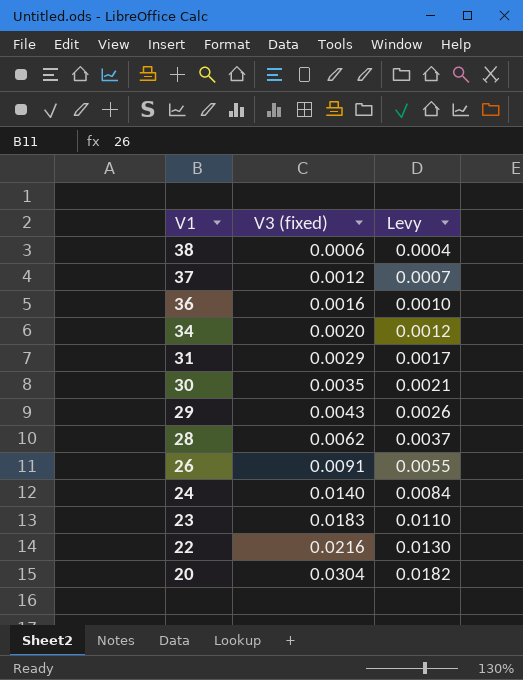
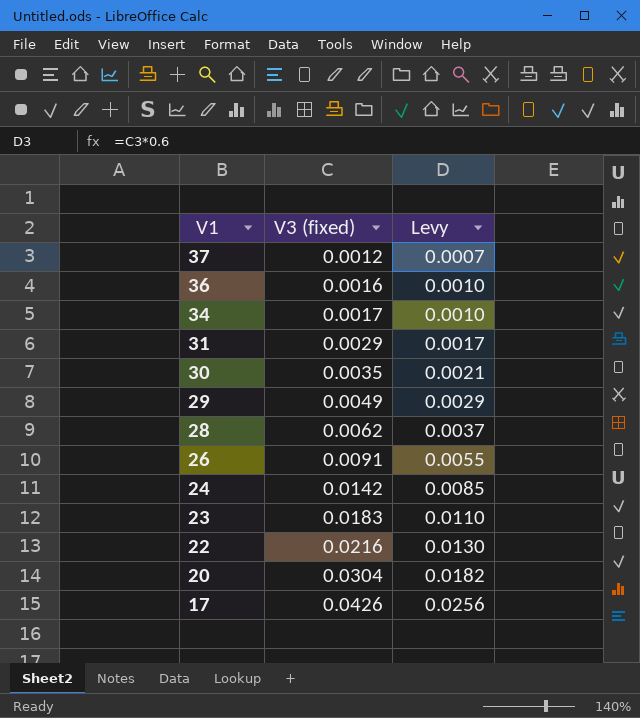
row 38: 0.0006 | 0.0004 -> none
34 | V3 (fixed): 0.0020 -> 0.0017
34 | Levy: 0.0012 -> 0.0010
29 | V3 (fixed): 0.0043 -> 0.0049
29 | Levy: 0.0026 -> 0.0029
24 | V3 (fixed): 0.0140 -> 0.0142
24 | Levy: 0.0084 -> 0.0085
row 17: none -> 0.0426 | 0.0256

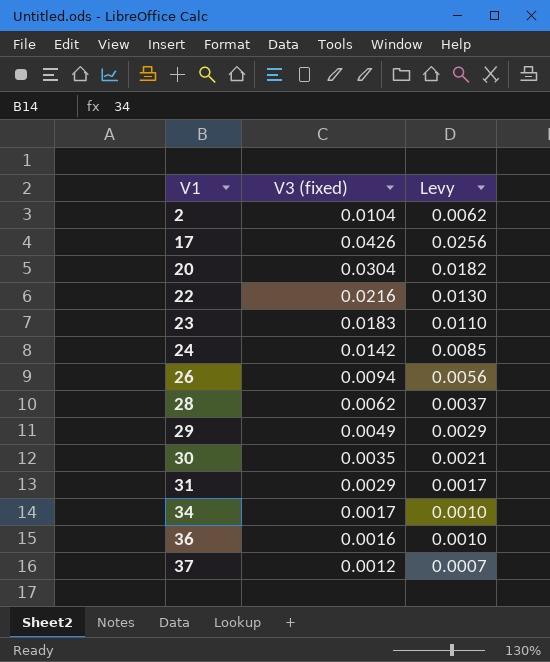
row order: V1 descending -> V1 ascending
row 2: none -> 0.0104 | 0.0062
26 | V3 (fixed): 0.0091 -> 0.0094
26 | Levy: 0.0055 -> 0.0056

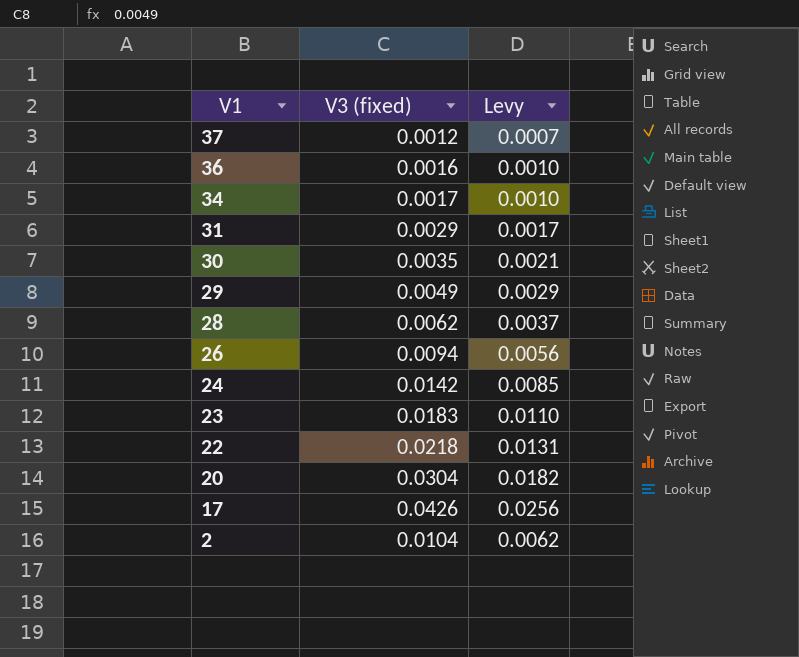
row order: V1 ascending -> V1 descending
22 | V3 (fixed): 0.0216 -> 0.0218
22 | Levy: 0.0130 -> 0.0131

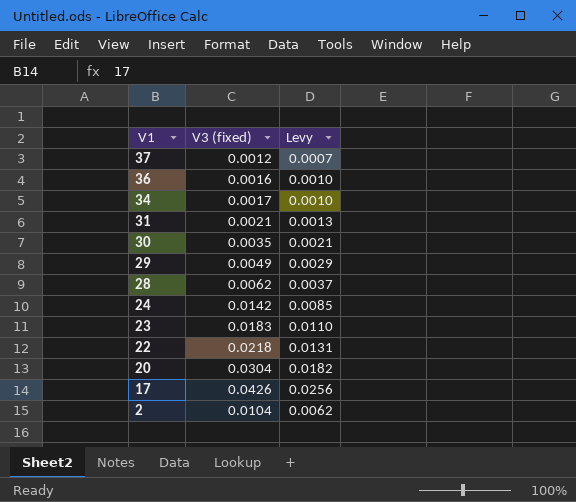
row 26: 0.0094 | 0.0056 -> none
31 | V3 (fixed): 0.0029 -> 0.0021
31 | Levy: 0.0017 -> 0.0013

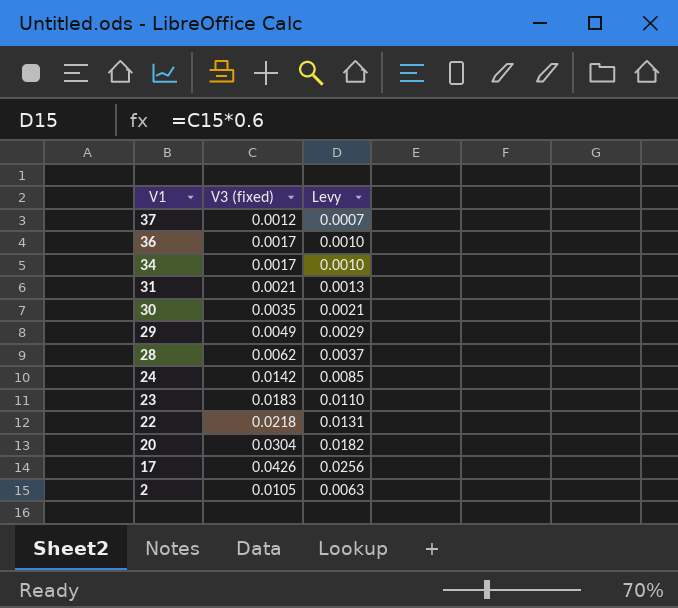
36 | V3 (fixed): 0.0016 -> 0.0017
2 | V3 (fixed): 0.0104 -> 0.0105
2 | Levy: 0.0062 -> 0.0063

